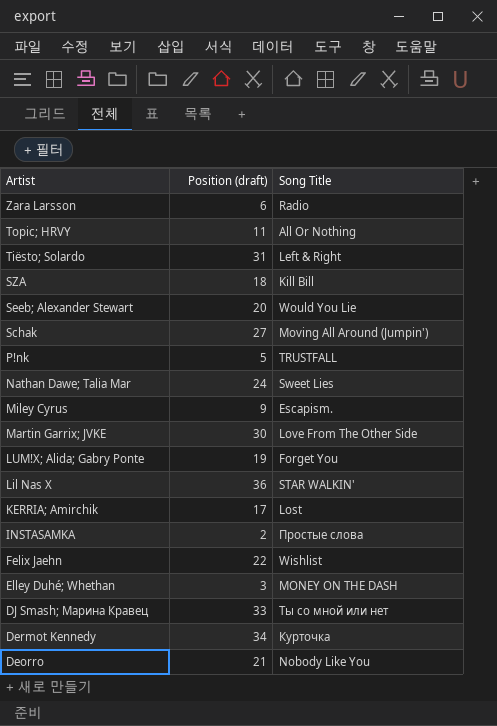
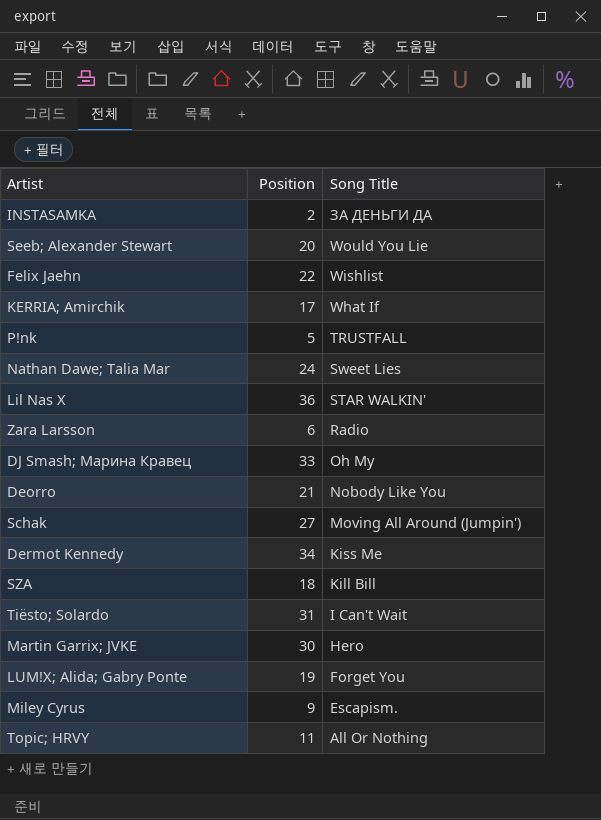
row order: Artist descending -> Song Title descending
column name: Position (draft) -> Position
row Elley Duhé; Whethan: 3 | MONEY ON THE DASH -> none
INSTASAMKA | Song Title: Простые слова -> ЗА ДЕНЬГИ ДА
KERRIA; Amirchik | Song Title: Lost -> What If
DJ Smash; Марина Кравец | Song Title: Ты со мной или нет -> Oh My
Dermot Kennedy | Song Title: Курточка -> Kiss Me
Tiësto; Solardo | Song Title: Left & Right -> I Can't Wait
Martin Garrix; JVKE | Song Title: Love From The Other Side -> Hero

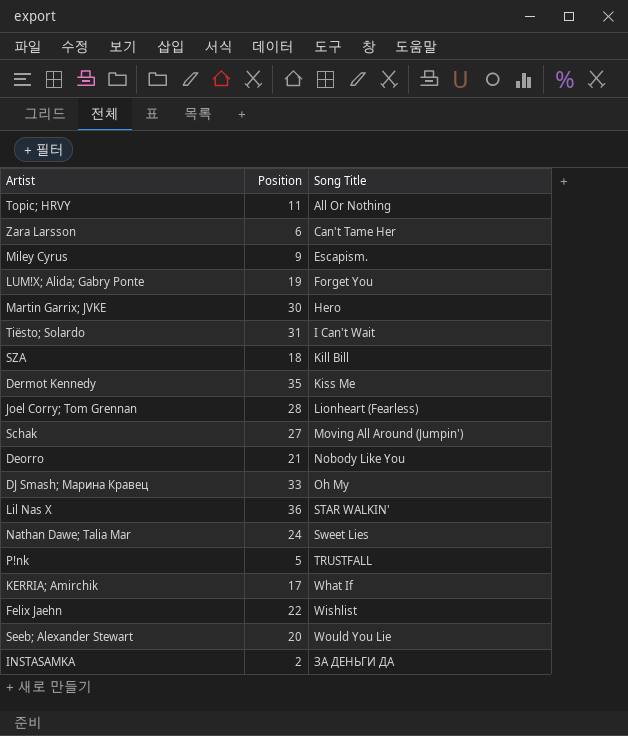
row order: Song Title descending -> Song Title ascending
Zara Larsson | Song Title: Radio -> Can't Tame Her
Dermot Kennedy | Position: 34 -> 35
row Joel Corry; Tom Grennan: none -> 28 | Lionheart (Fearless)

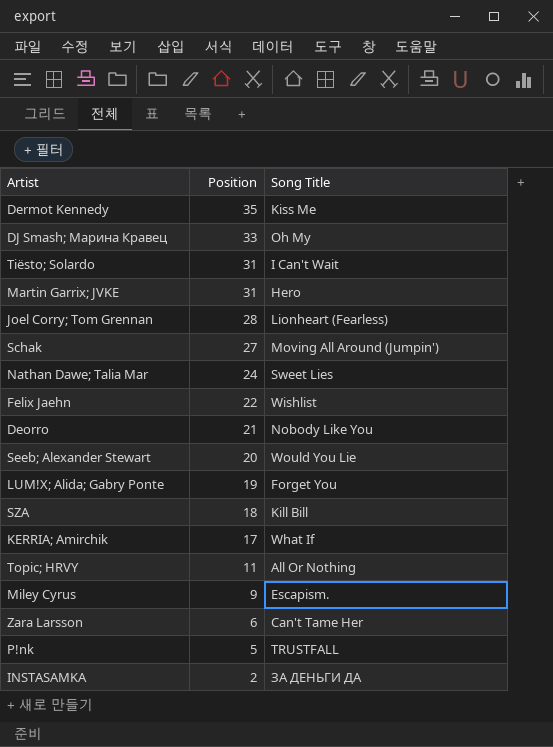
row order: Song Title ascending -> Position descending
row Lil Nas X: 36 | STAR WALKIN' -> none
Martin Garrix; JVKE | Position: 30 -> 31

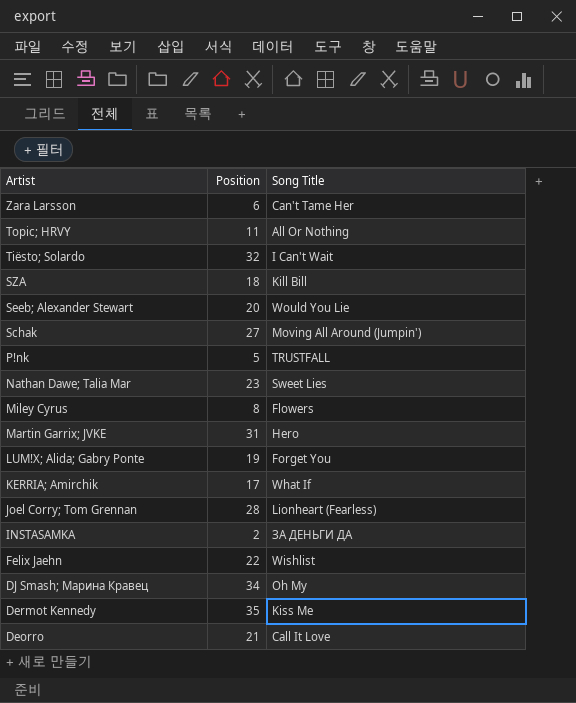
row order: Position descending -> Artist descending
Tiësto; Solardo | Position: 31 -> 32
Nathan Dawe; Talia Mar | Position: 24 -> 23
Miley Cyrus | Position: 9 -> 8
Miley Cyrus | Song Title: Escapism. -> Flowers
DJ Smash; Марина Кравец | Position: 33 -> 34
Deorro | Song Title: Nobody Like You -> Call It Love

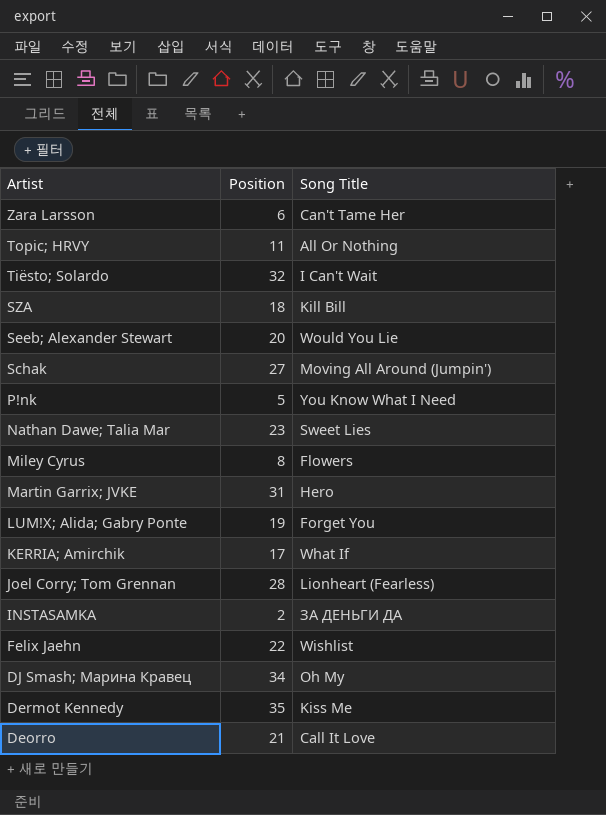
P!nk | Song Title: TRUSTFALL -> You Know What I Need

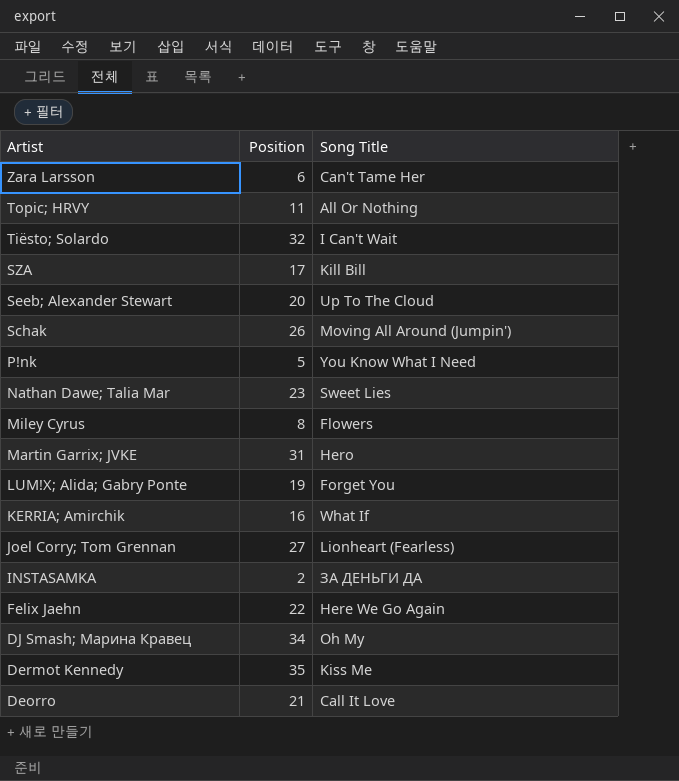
SZA | Position: 18 -> 17
Seeb; Alexander Stewart | Song Title: Would You Lie -> Up To The Cloud
Schak | Position: 27 -> 26
KERRIA; Amirchik | Position: 17 -> 16
Joel Corry; Tom Grennan | Position: 28 -> 27
Felix Jaehn | Song Title: Wishlist -> Here We Go Again

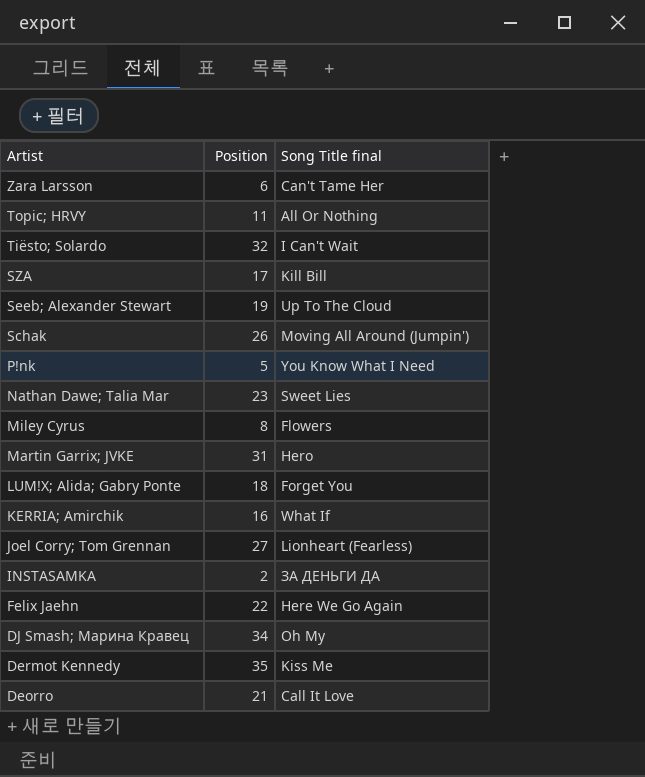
column name: Song Title -> Song Title final
Seeb; Alexander Stewart | Position: 20 -> 19
LUM!X; Alida; Gabry Ponte | Position: 19 -> 18

